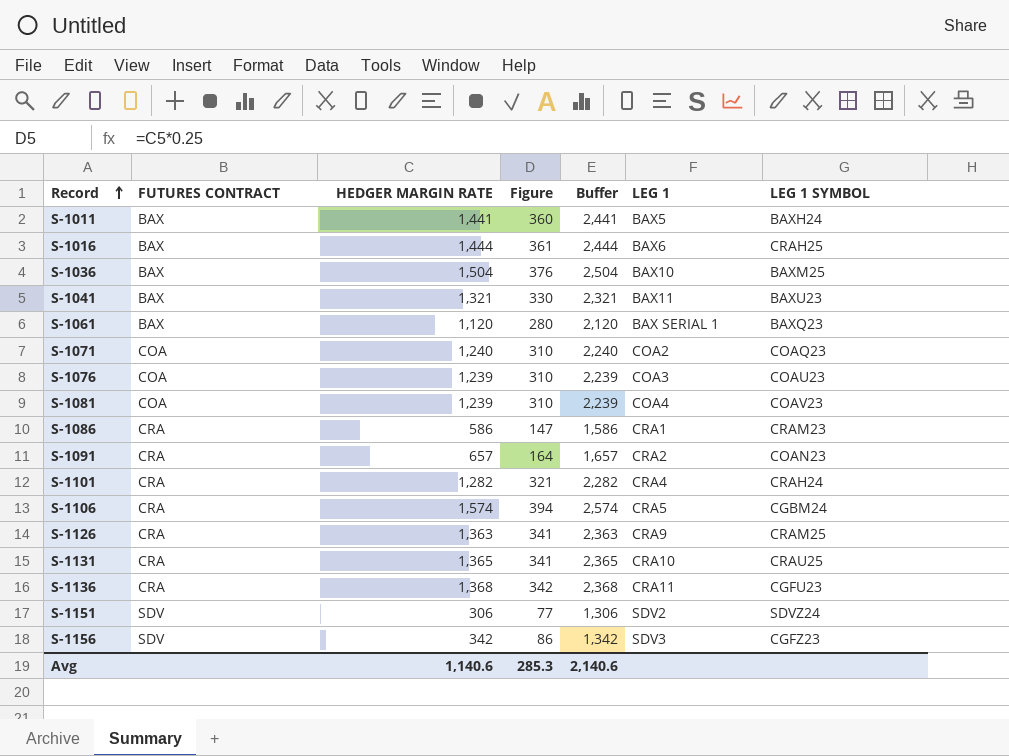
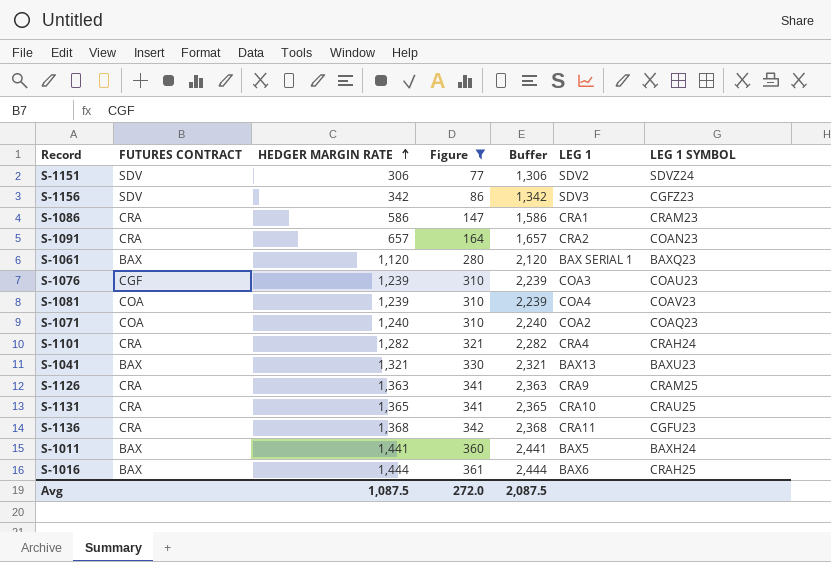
filter: none -> Figure <= 361
row order: Record ascending -> HEDGER MARGIN RATE ascending
S-1076 | FUTURES CONTRACT: COA -> CGF
S-1041 | LEG 1: BAX11 -> BAX13
Avg | HEDGER MARGIN RATE: 1,140.6 -> 1,087.5
Avg | Figure: 285.3 -> 272.0
Avg | Buffer: 2,140.6 -> 2,087.5

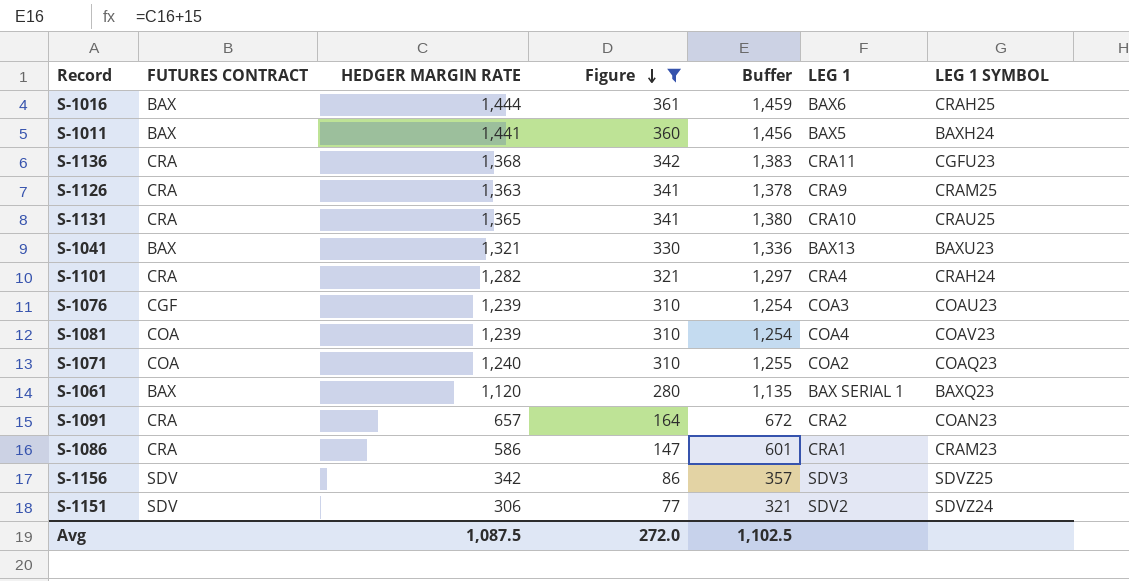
row order: HEDGER MARGIN RATE ascending -> Figure descending
column Buffer | formula: [HEDGER MARGIN RATE] + 1000 -> [HEDGER MARGIN RATE] + 15
S-1156 | LEG 1 SYMBOL: CGFZ23 -> SDVZ25
Avg | Buffer: 2,087.5 -> 1,102.5

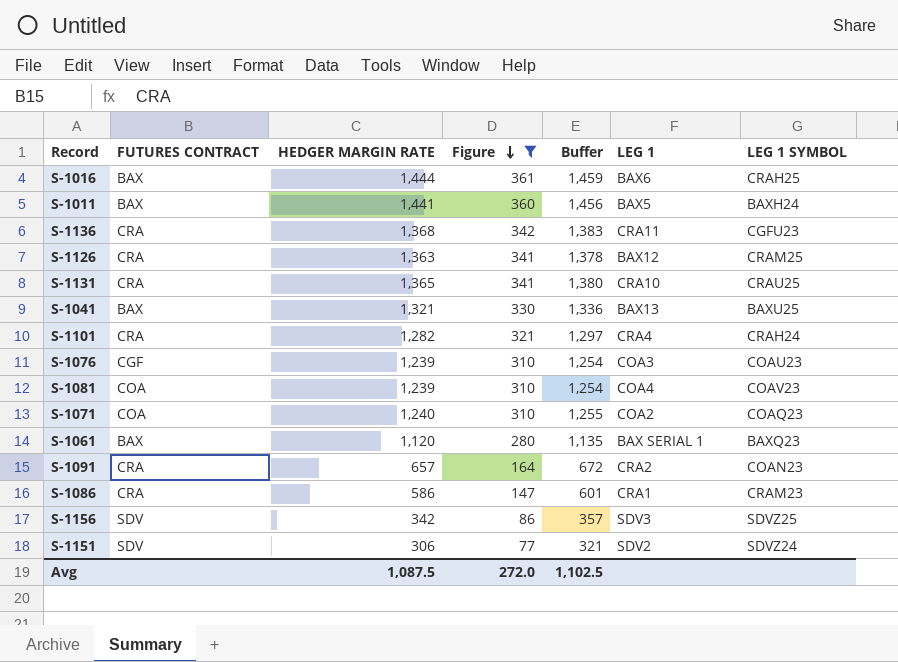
S-1126 | LEG 1: CRA9 -> BAX12
S-1041 | LEG 1 SYMBOL: BAXU23 -> BAXU25

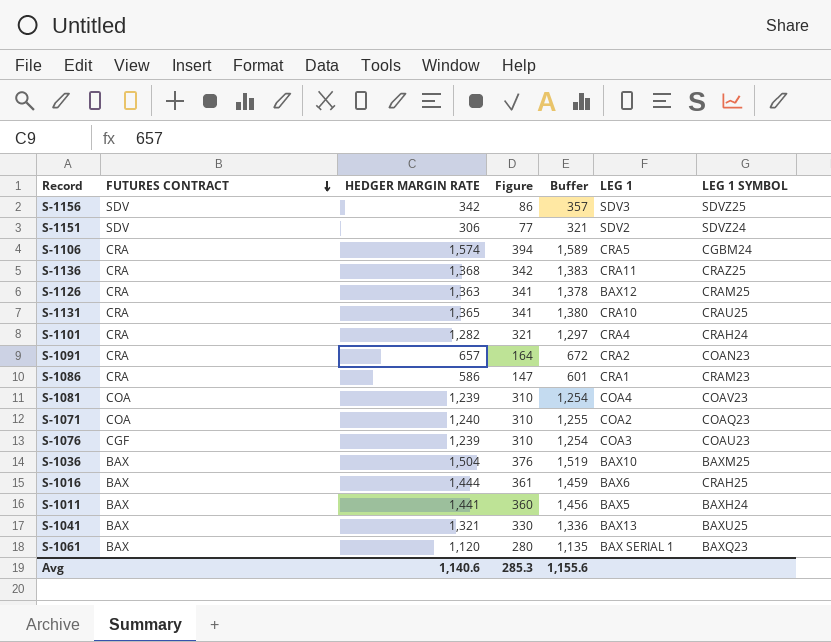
filter: Figure <= 361 -> none
row order: Figure descending -> FUTURES CONTRACT descending
S-1136 | LEG 1 SYMBOL: CGFU23 -> CRAZ25
Avg | HEDGER MARGIN RATE: 1,087.5 -> 1,140.6
Avg | Figure: 272.0 -> 285.3
Avg | Buffer: 1,102.5 -> 1,155.6

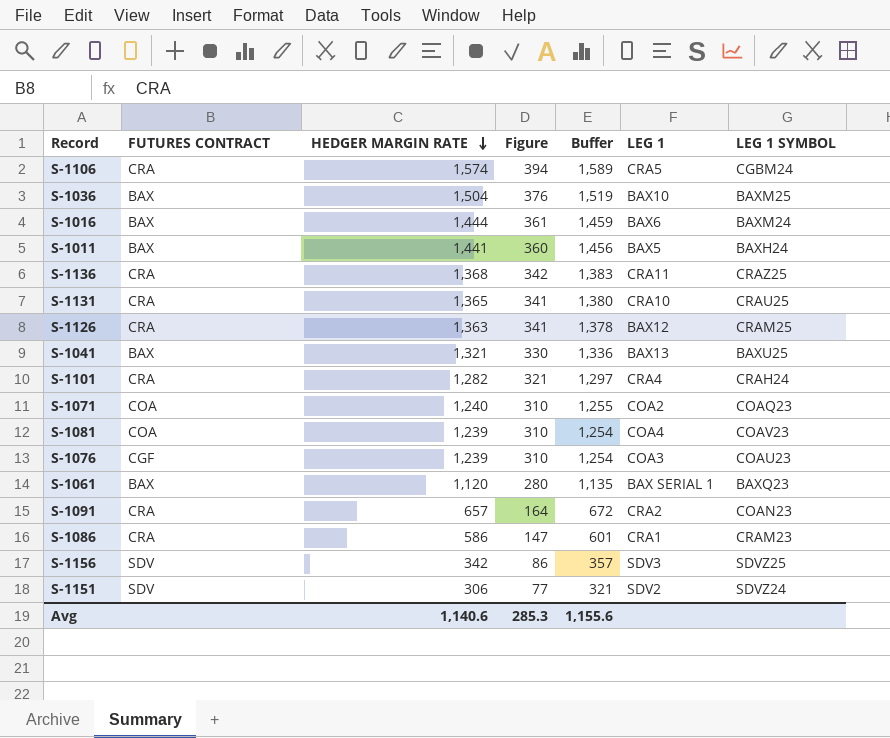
row order: FUTURES CONTRACT descending -> HEDGER MARGIN RATE descending
S-1016 | LEG 1 SYMBOL: CRAH25 -> BAXM24

